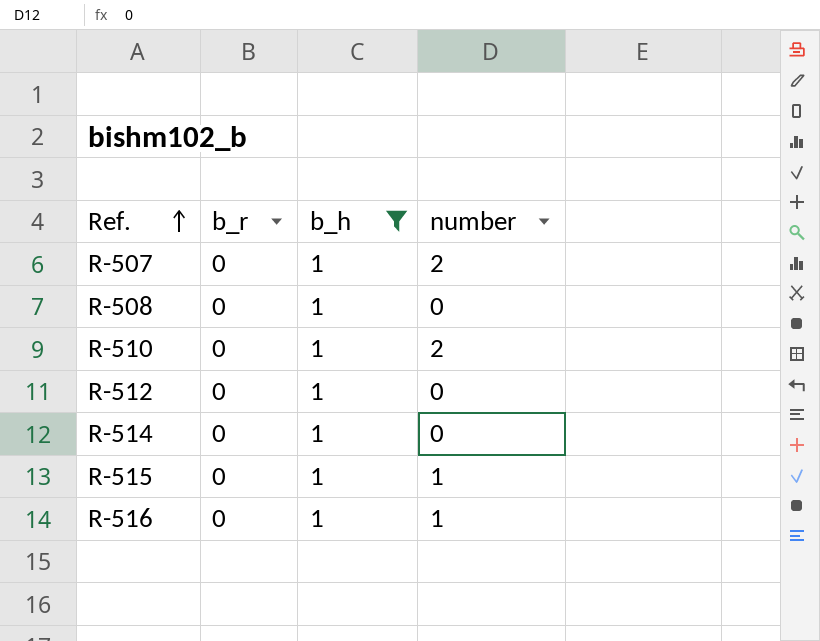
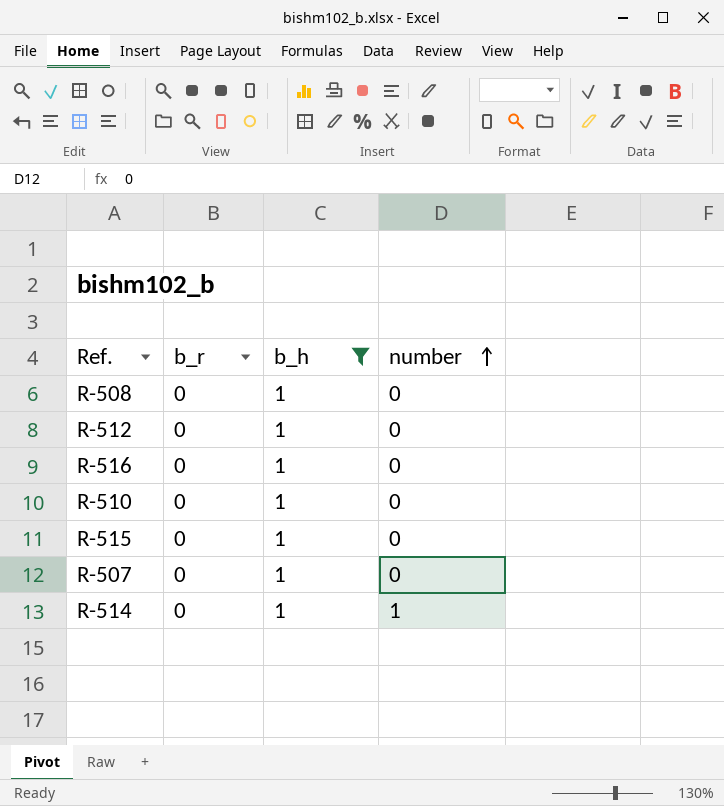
row order: Ref. ascending -> number ascending
R-516 | number: 1 -> 0
R-510 | number: 2 -> 0
R-515 | number: 1 -> 0
R-507 | number: 2 -> 0
R-514 | number: 0 -> 1

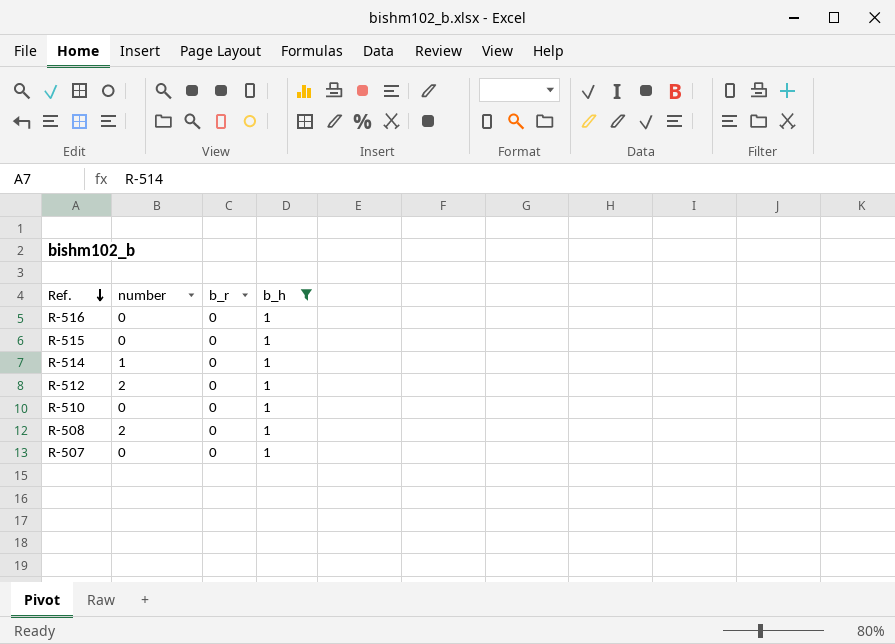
row order: number ascending -> Ref. descending
column number | position: 4 -> 2
R-512 | number: 0 -> 2
R-508 | number: 0 -> 2

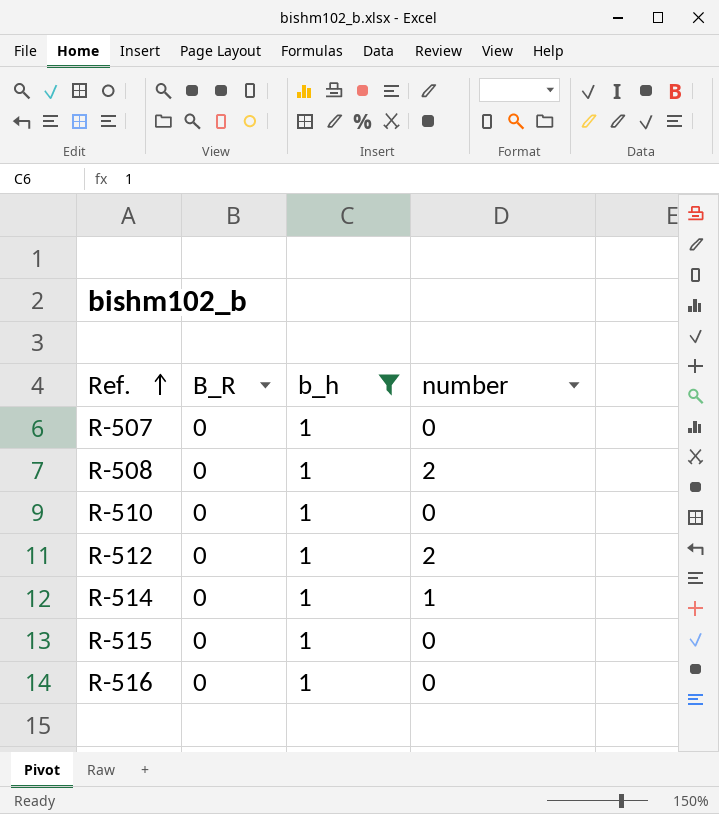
row order: Ref. descending -> Ref. ascending
column name: b_r -> B_R
column number | position: 2 -> 4

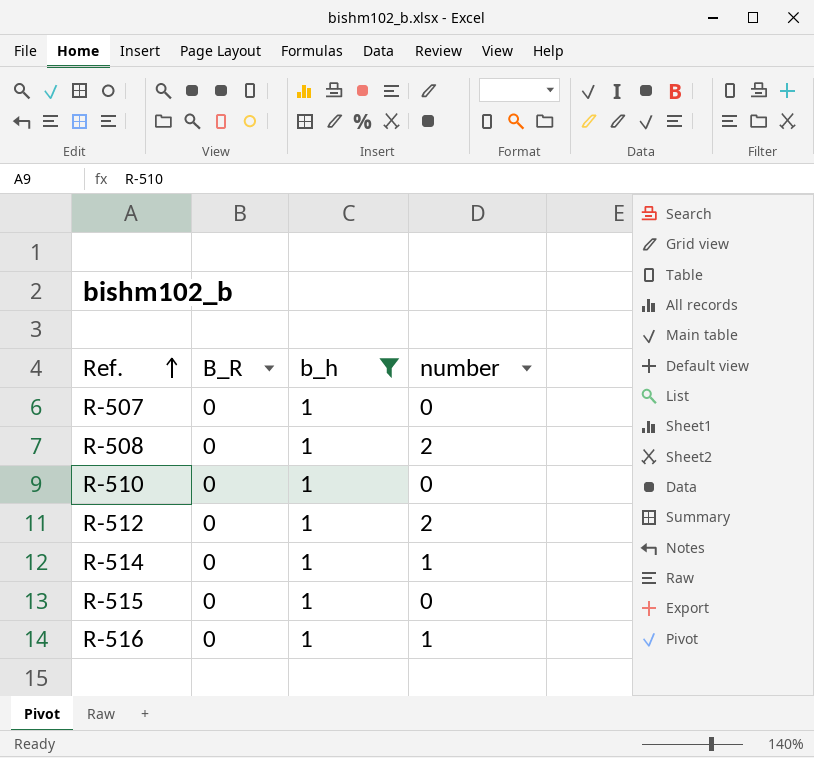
R-516 | number: 0 -> 1

